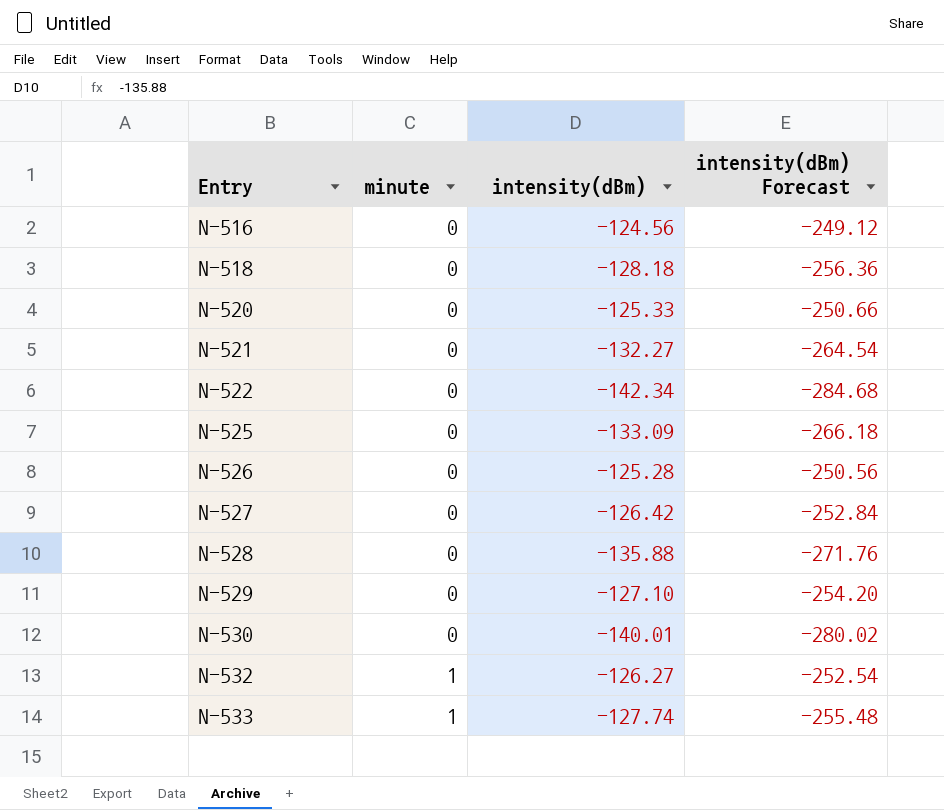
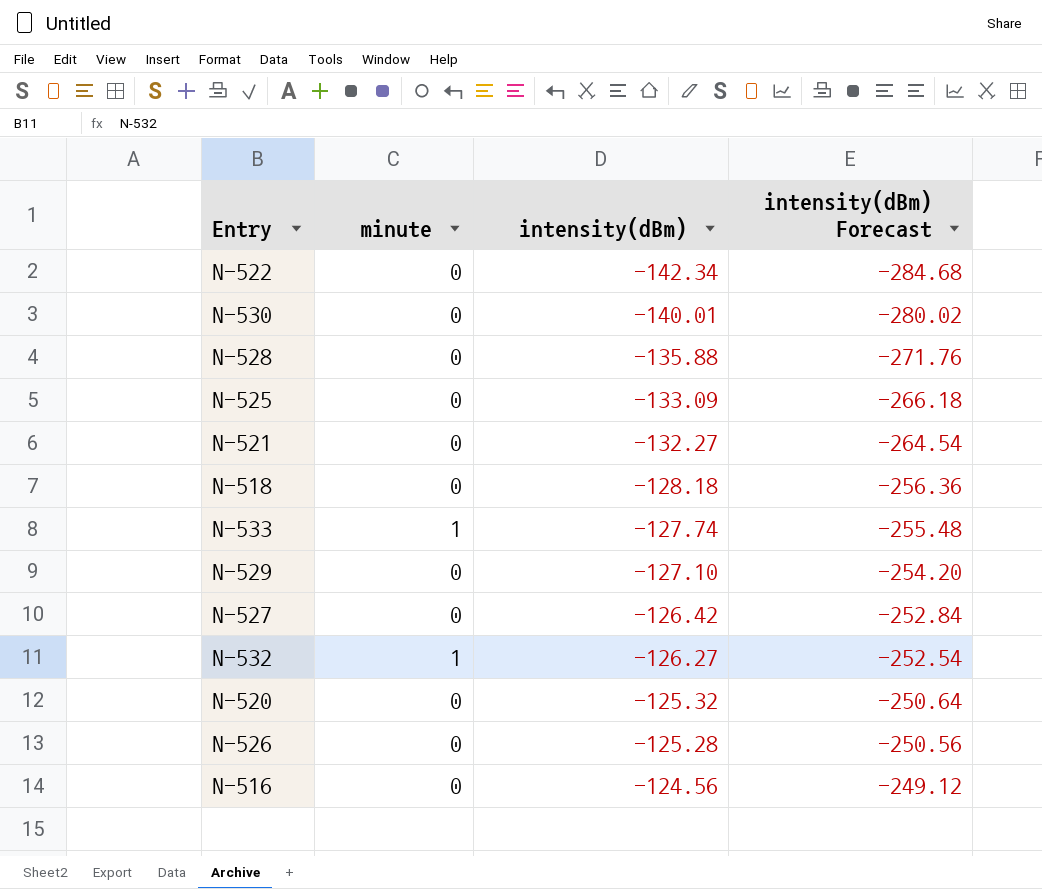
row order: Entry ascending -> intensity(dBm) ascending
N-520 | intensity(dBm): -125.33 -> -125.32
N-520 | intensity(dBm) Forecast: -250.66 -> -250.64

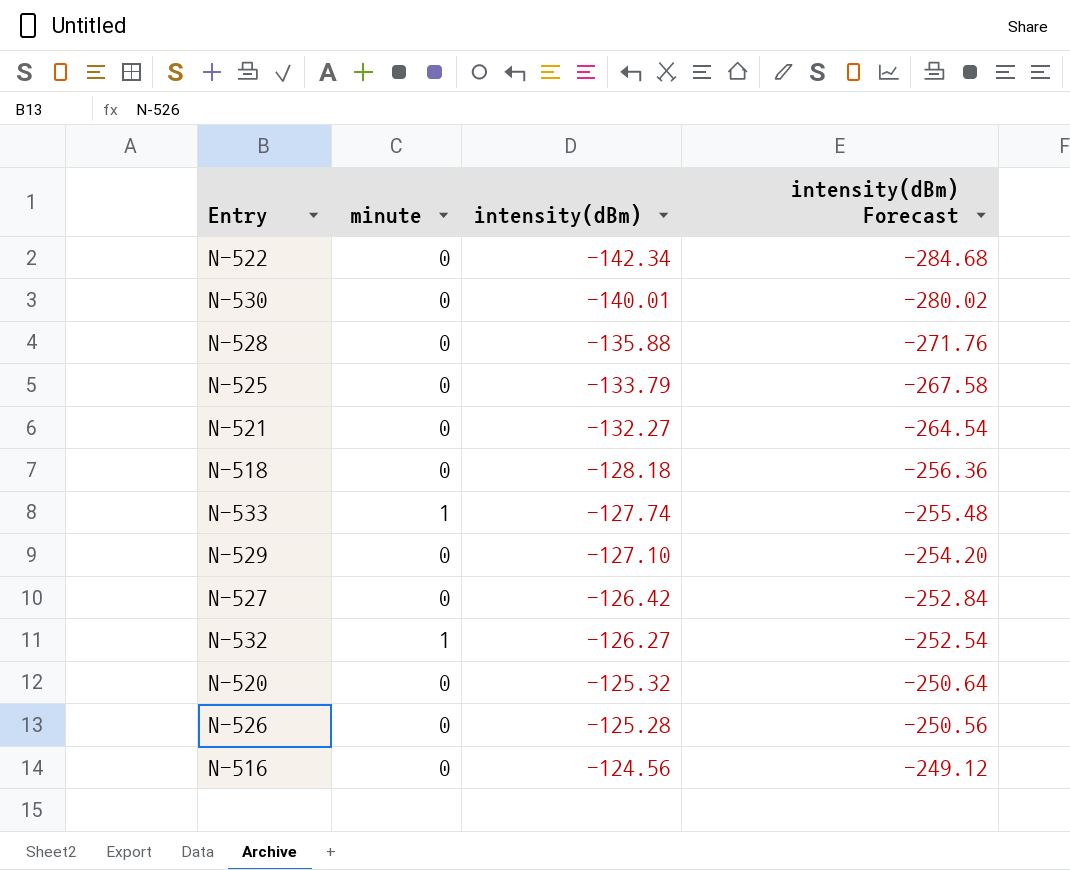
N-525 | intensity(dBm): -133.09 -> -133.79
N-525 | intensity(dBm) Forecast: -266.18 -> -267.58

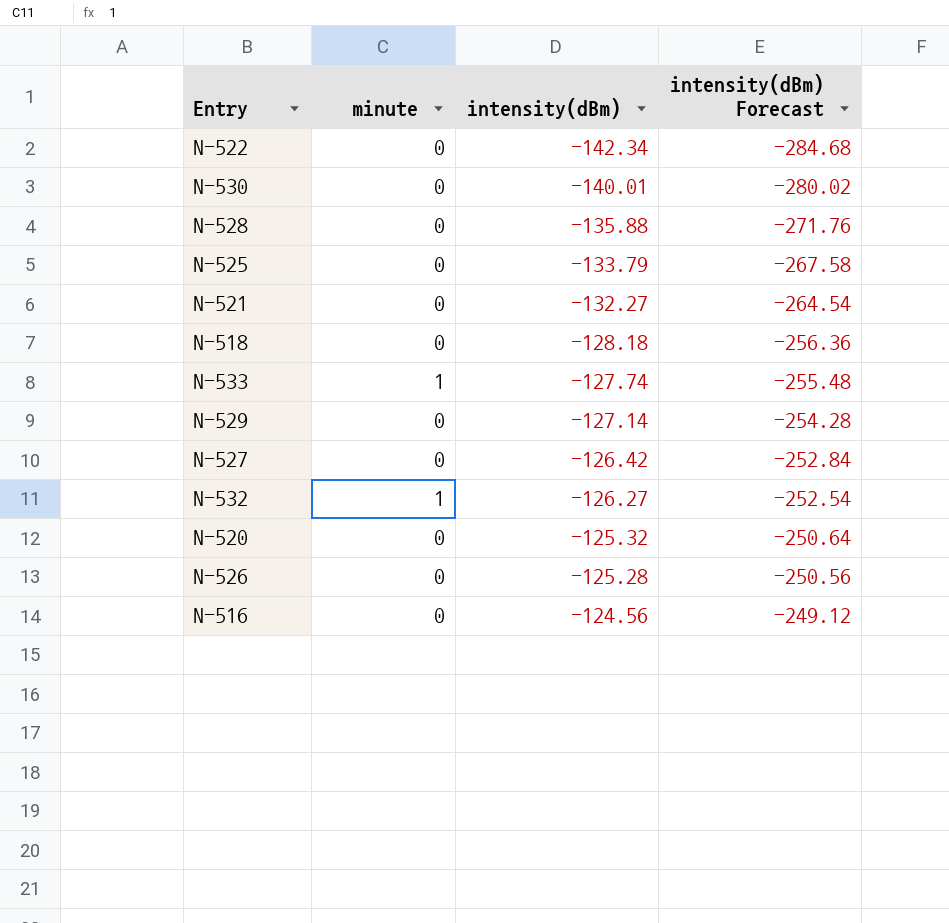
N-529 | intensity(dBm): -127.10 -> -127.14
N-529 | intensity(dBm) Forecast: -254.20 -> -254.28

